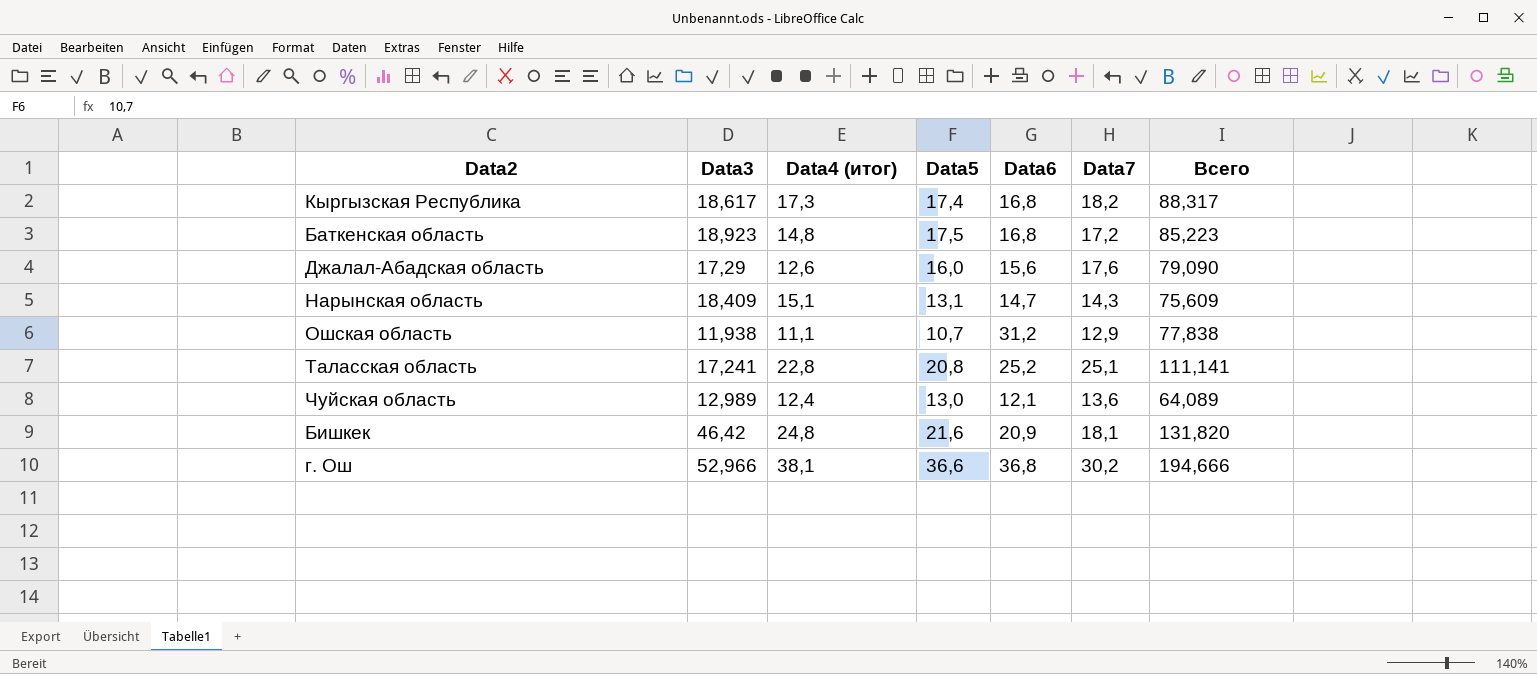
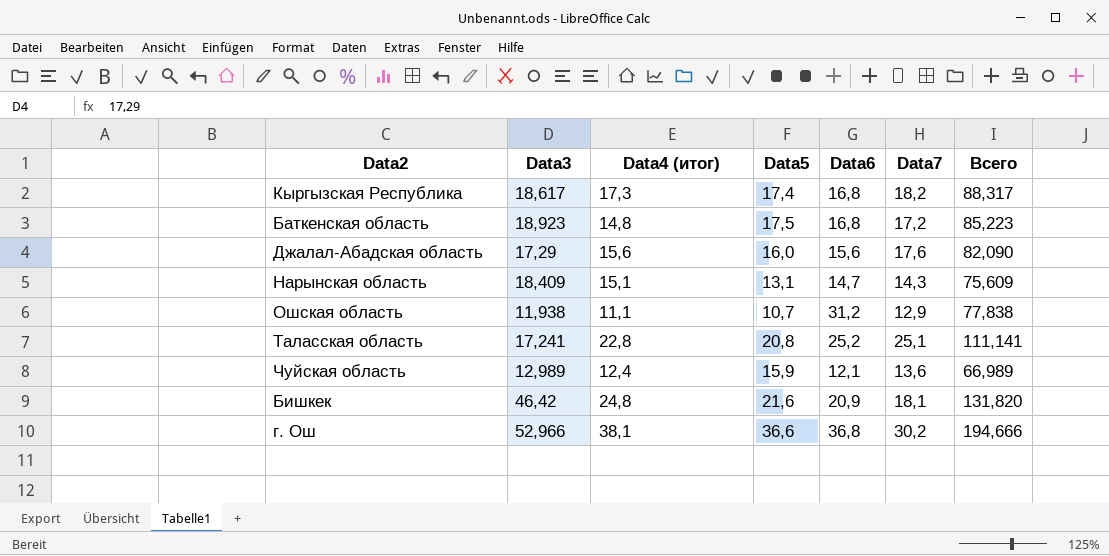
Джалал-Абадская область | Data4 (итог): 12,6 -> 15,6
Джалал-Абадская область | Всего: 79,090 -> 82,090
Чуйская область | Data5: 13,0 -> 15,9
Чуйская область | Всего: 64,089 -> 66,989

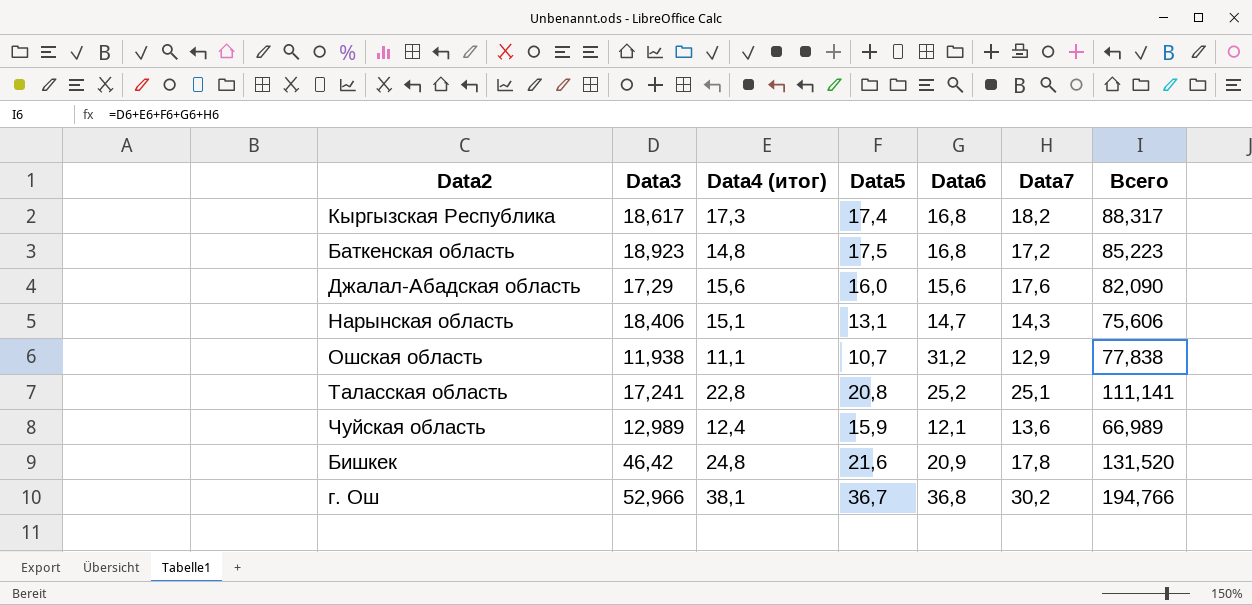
Нарынская область | Data3: 18,409 -> 18,406
Нарынская область | Всего: 75,609 -> 75,606
Бишкек | Data7: 18,1 -> 17,8
Бишкек | Всего: 131,820 -> 131,520
г. Ош | Data5: 36,6 -> 36,7
г. Ош | Всего: 194,666 -> 194,766

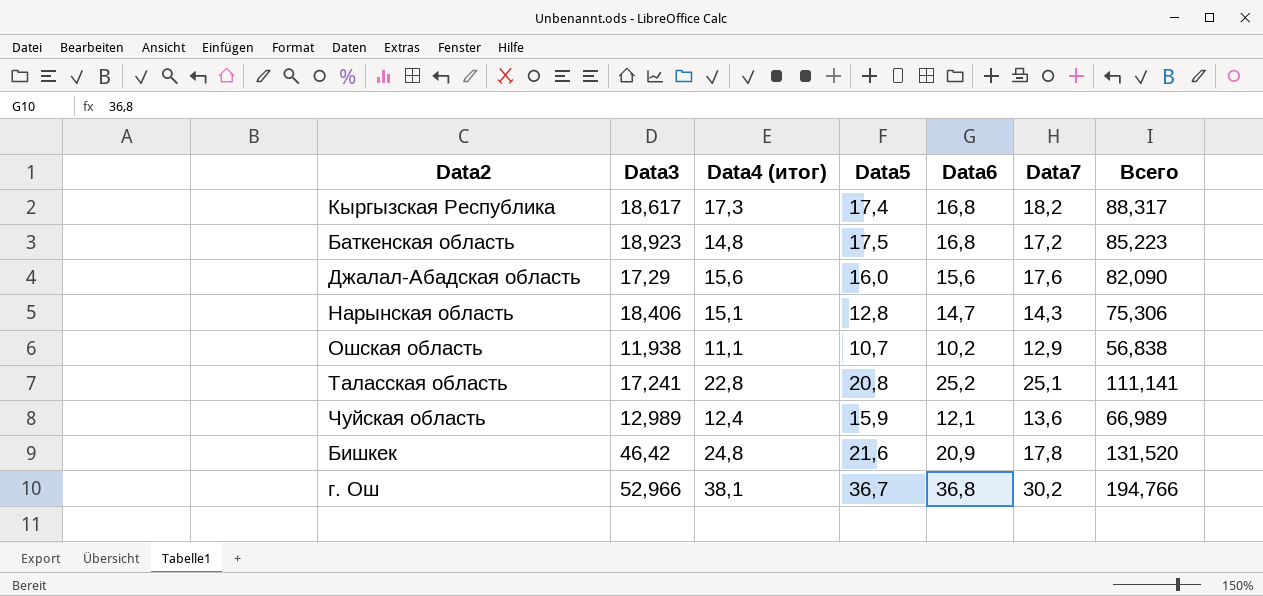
Нарынская область | Data5: 13,1 -> 12,8
Нарынская область | Всего: 75,606 -> 75,306
Ошская область | Data6: 31,2 -> 10,2
Ошская область | Всего: 77,838 -> 56,838

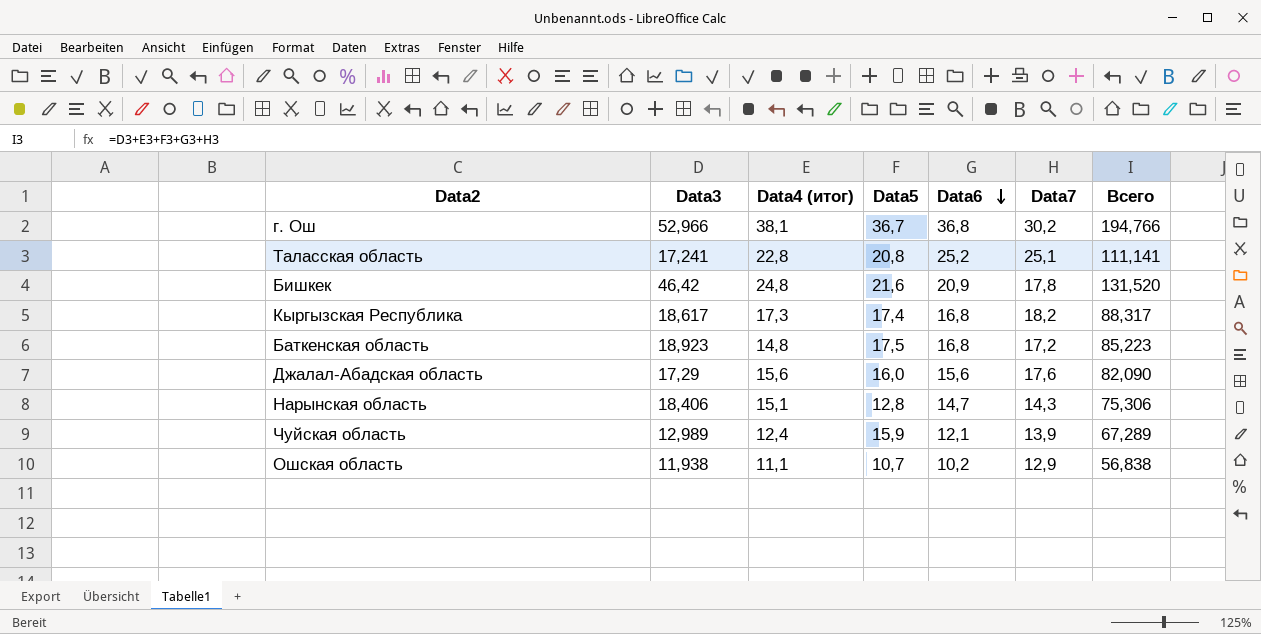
row order: none -> Data6 descending
Чуйская область | Data7: 13,6 -> 13,9
Чуйская область | Всего: 66,989 -> 67,289

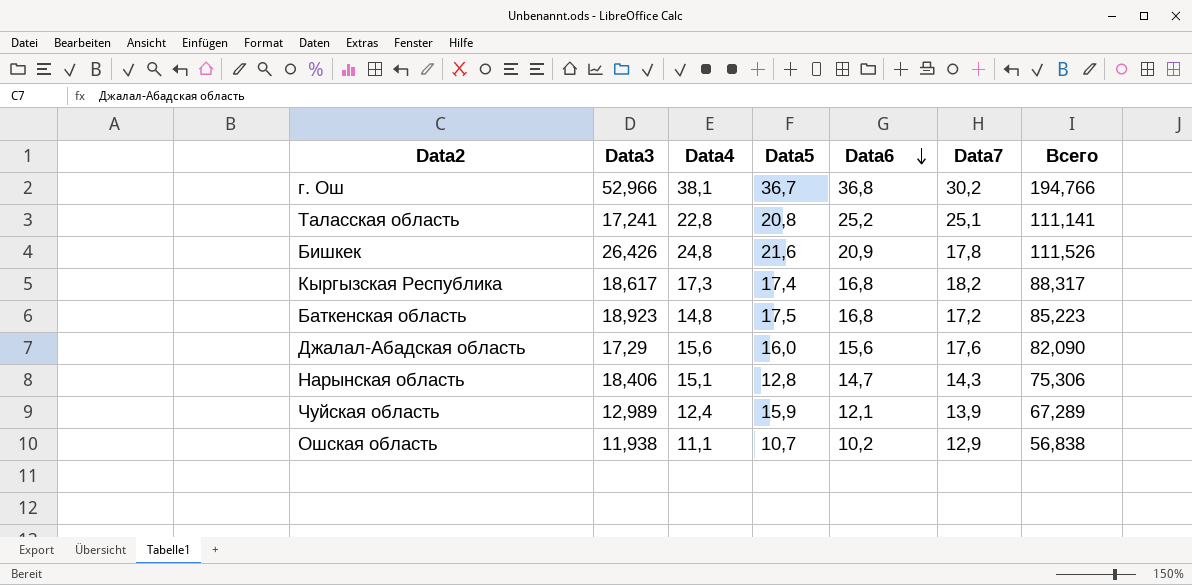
column name: Data4 (итог) -> Data4
Бишкек | Data3: 46,42 -> 26,426
Бишкек | Всего: 131,520 -> 111,526

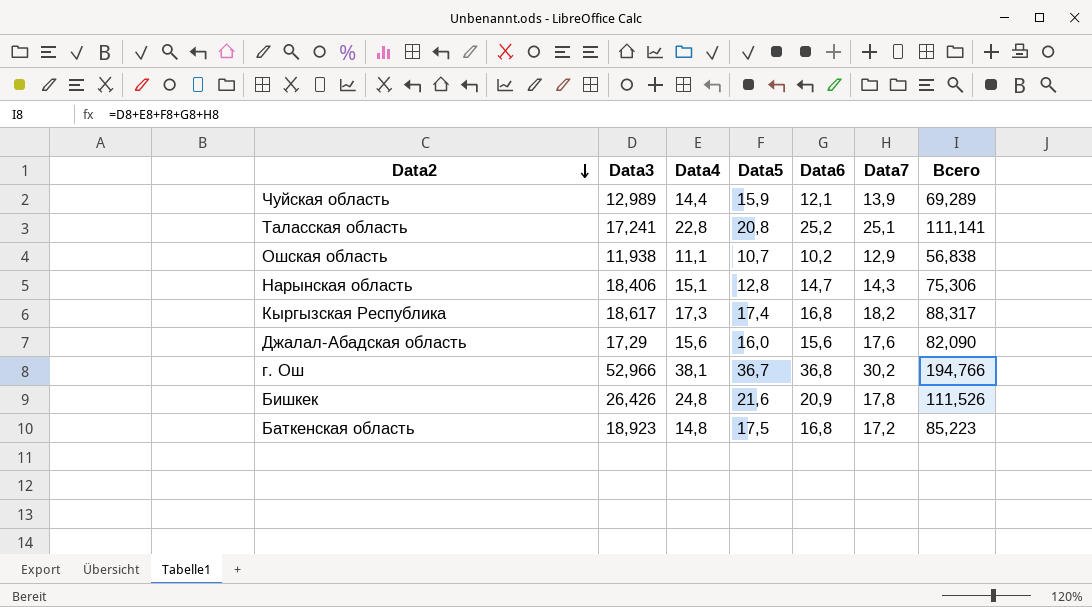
row order: Data6 descending -> Data2 descending
Чуйская область | Data4: 12,4 -> 14,4
Чуйская область | Всего: 67,289 -> 69,289

